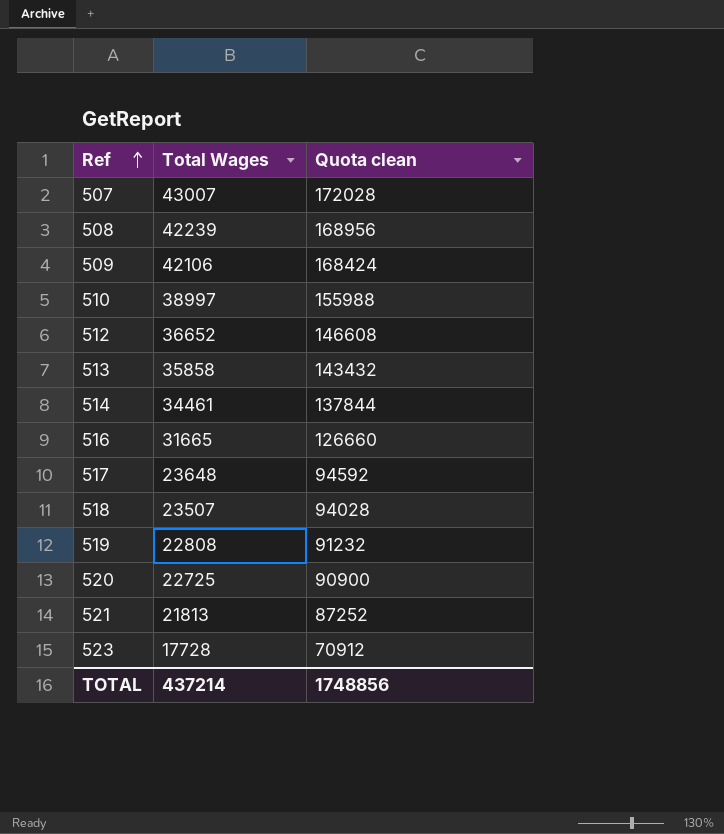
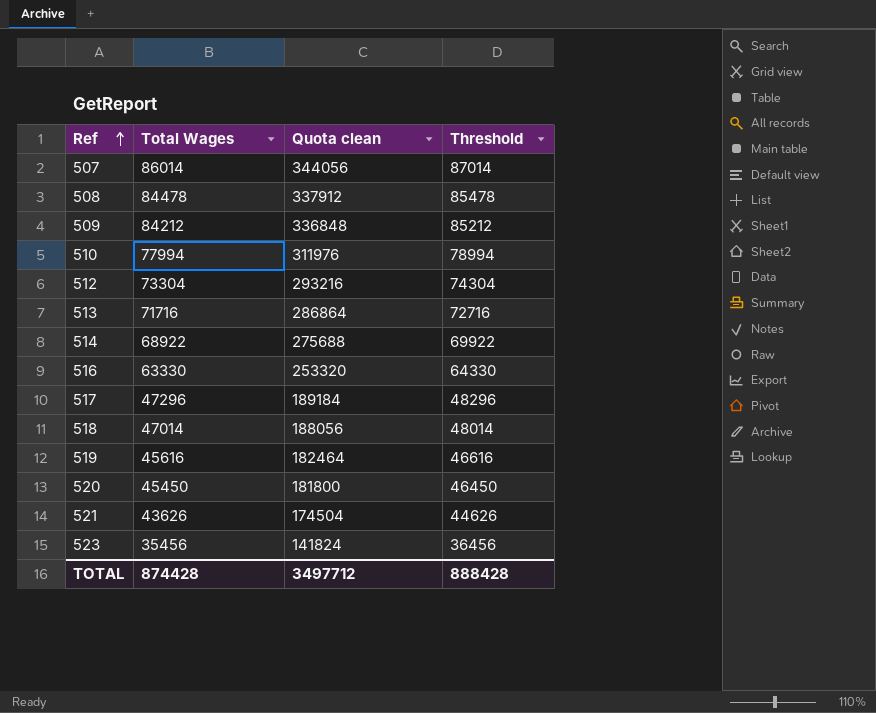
column Threshold | formula: none -> [Total Wages] + 1000
507 | Total Wages: 43007 -> 86014
507 | Quota clean: 172028 -> 344056
508 | Total Wages: 42239 -> 84478
508 | Quota clean: 168956 -> 337912
509 | Total Wages: 42106 -> 84212
509 | Quota clean: 168424 -> 336848
510 | Total Wages: 38997 -> 77994
510 | Quota clean: 155988 -> 311976
512 | Total Wages: 36652 -> 73304
512 | Quota clean: 146608 -> 293216
513 | Total Wages: 35858 -> 71716
513 | Quota clean: 143432 -> 286864
514 | Total Wages: 34461 -> 68922
514 | Quota clean: 137844 -> 275688
516 | Total Wages: 31665 -> 63330
516 | Quota clean: 126660 -> 253320
517 | Total Wages: 23648 -> 47296
517 | Quota clean: 94592 -> 189184
518 | Total Wages: 23507 -> 47014
518 | Quota clean: 94028 -> 188056
519 | Total Wages: 22808 -> 45616
519 | Quota clean: 91232 -> 182464
520 | Total Wages: 22725 -> 45450
520 | Quota clean: 90900 -> 181800
521 | Total Wages: 21813 -> 43626
521 | Quota clean: 87252 -> 174504
523 | Total Wages: 17728 -> 35456
523 | Quota clean: 70912 -> 141824
TOTAL | Total Wages: 437214 -> 874428
TOTAL | Quota clean: 1748856 -> 3497712

